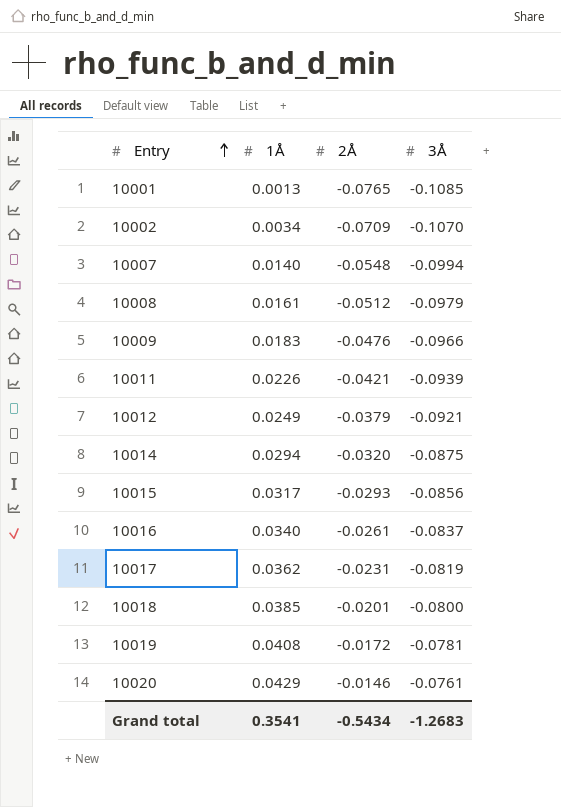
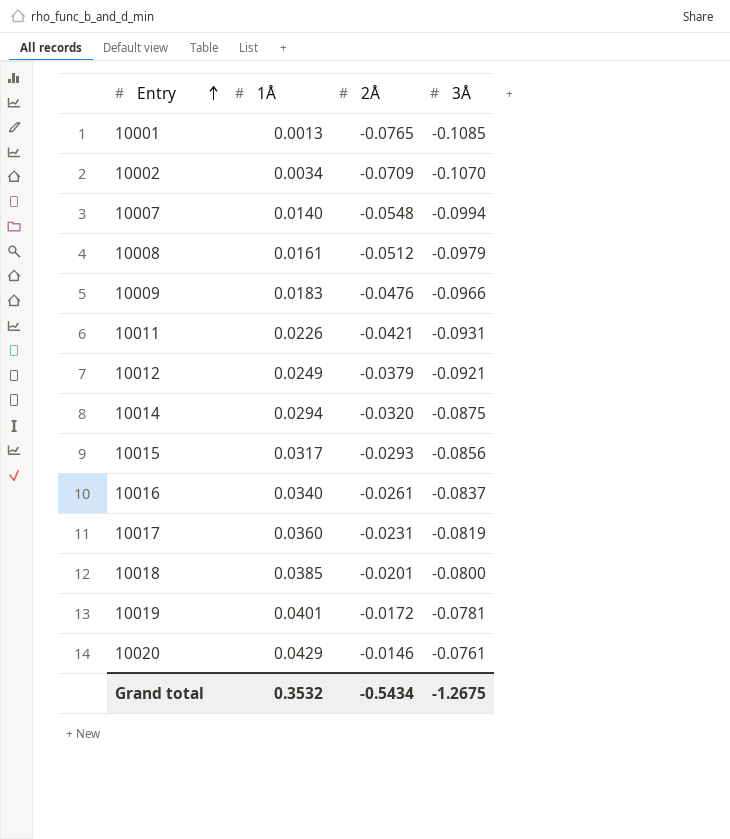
10011 | 3Å: -0.0939 -> -0.0931
10017 | 1Å: 0.0362 -> 0.0360
10019 | 1Å: 0.0408 -> 0.0401
Grand total | 1Å: 0.3541 -> 0.3532
Grand total | 3Å: -1.2683 -> -1.2675

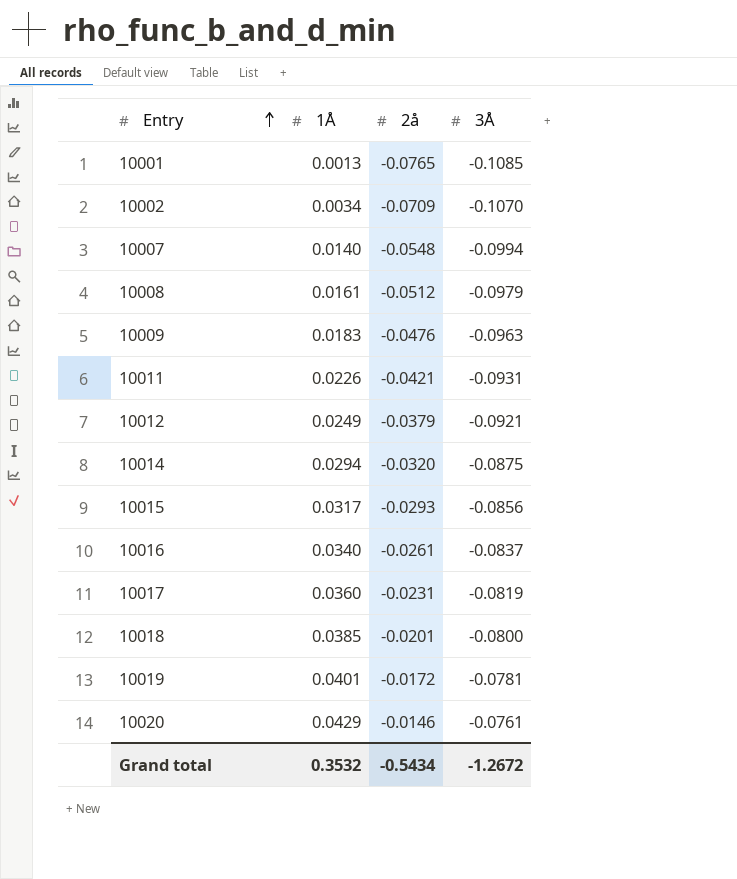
column name: 2Å -> 2å
10009 | 3Å: -0.0966 -> -0.0963
Grand total | 3Å: -1.2675 -> -1.2672

